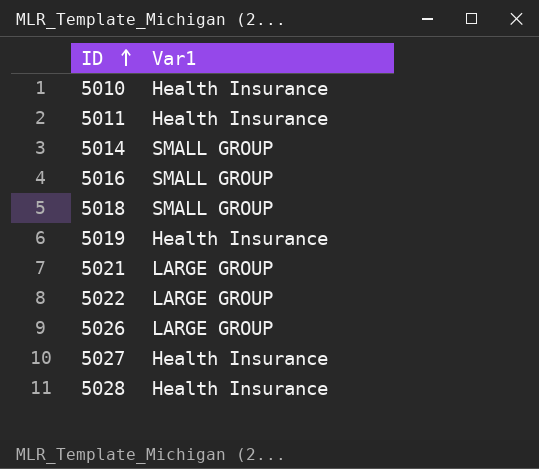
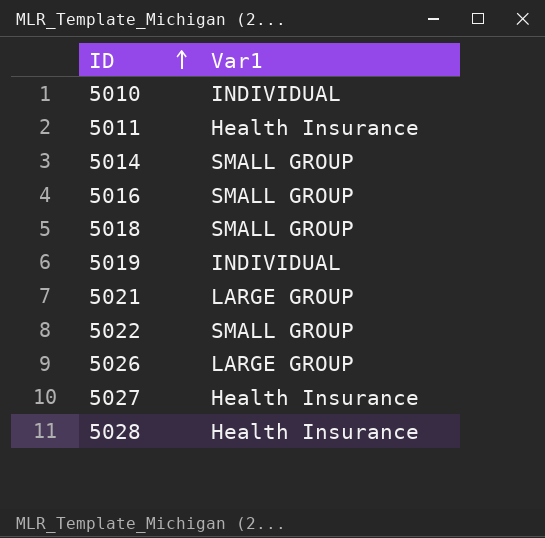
5010 | Var1: Health Insurance -> INDIVIDUAL
5019 | Var1: Health Insurance -> INDIVIDUAL
5022 | Var1: LARGE GROUP -> SMALL GROUP

